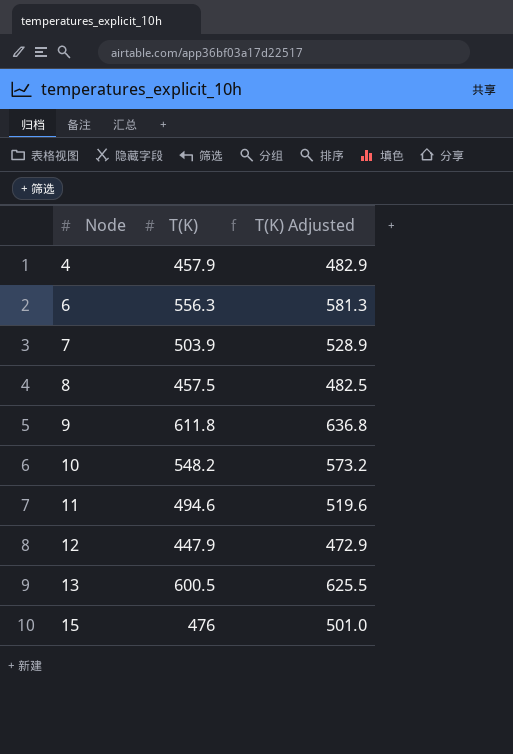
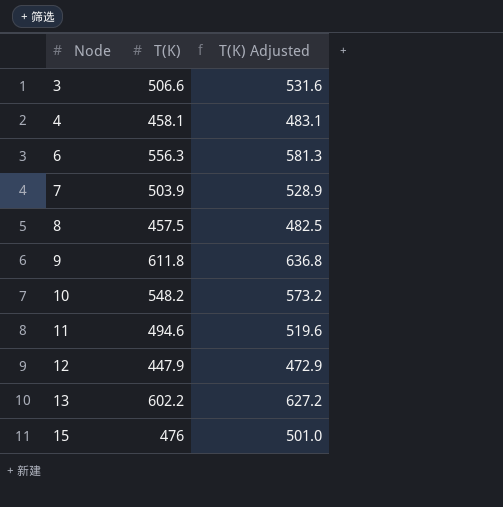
row 3: none -> 506.6 | 531.6
4 | T(K): 457.9 -> 458.1
4 | T(K) Adjusted: 482.9 -> 483.1
13 | T(K): 600.5 -> 602.2
13 | T(K) Adjusted: 625.5 -> 627.2

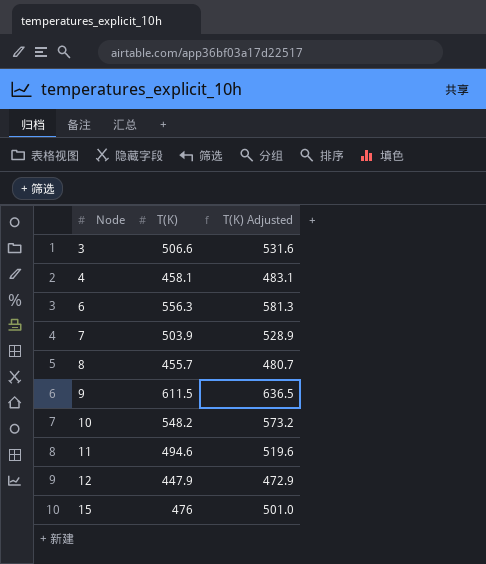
row 13: 602.2 | 627.2 -> none
8 | T(K): 457.5 -> 455.7
8 | T(K) Adjusted: 482.5 -> 480.7
9 | T(K): 611.8 -> 611.5
9 | T(K) Adjusted: 636.8 -> 636.5

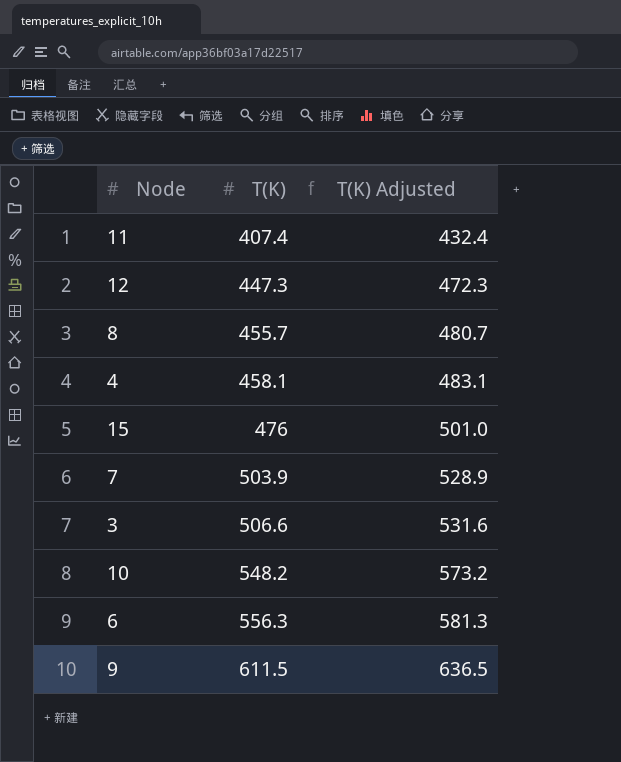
row order: Node ascending -> T(K) ascending
11 | T(K): 494.6 -> 407.4
11 | T(K) Adjusted: 519.6 -> 432.4
12 | T(K): 447.9 -> 447.3
12 | T(K) Adjusted: 472.9 -> 472.3

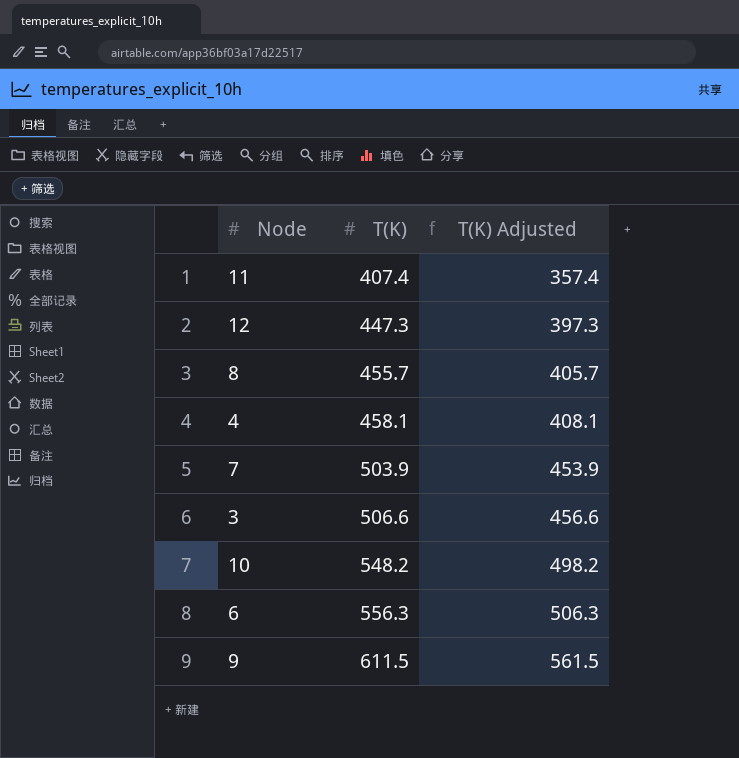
column T(K) Adjusted | formula: [T(K)] + 25 -> [T(K)] - 50
row 15: 476 | 501.0 -> none

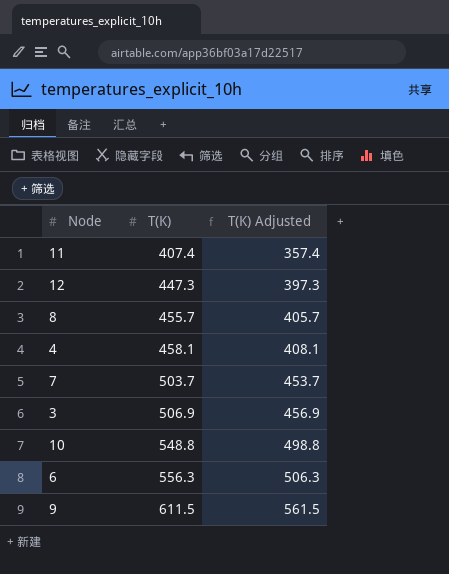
7 | T(K): 503.9 -> 503.7
7 | T(K) Adjusted: 453.9 -> 453.7
3 | T(K): 506.6 -> 506.9
3 | T(K) Adjusted: 456.6 -> 456.9
10 | T(K): 548.2 -> 548.8
10 | T(K) Adjusted: 498.2 -> 498.8

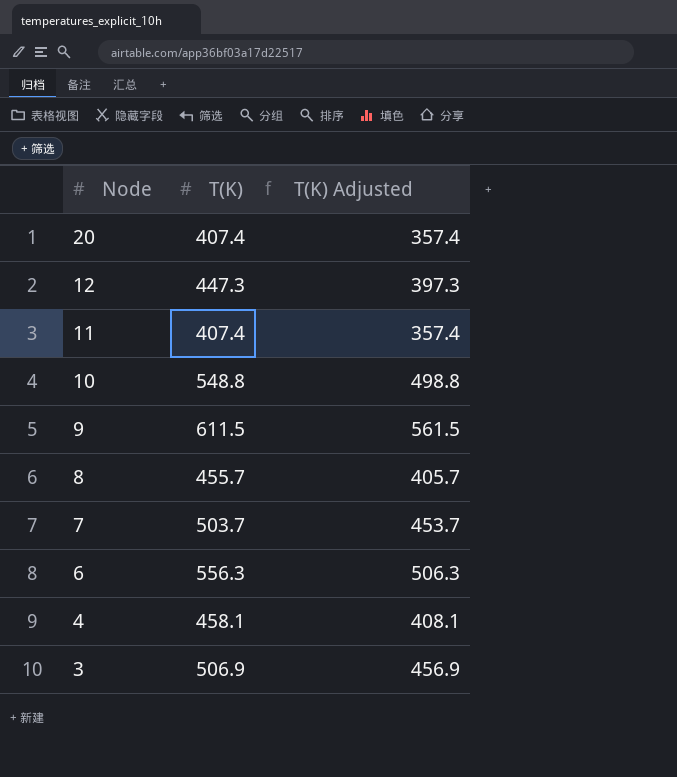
row order: T(K) ascending -> Node descending
row 20: none -> 407.4 | 357.4

